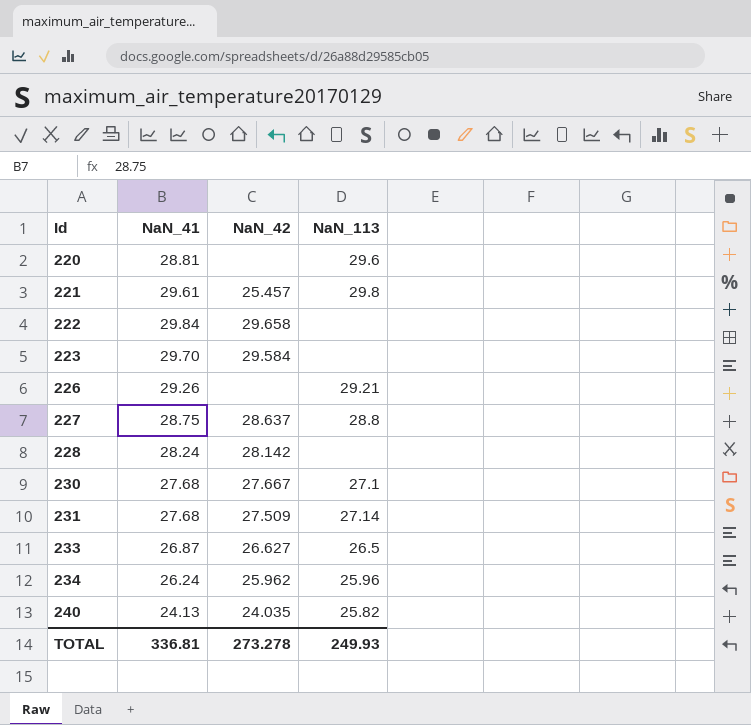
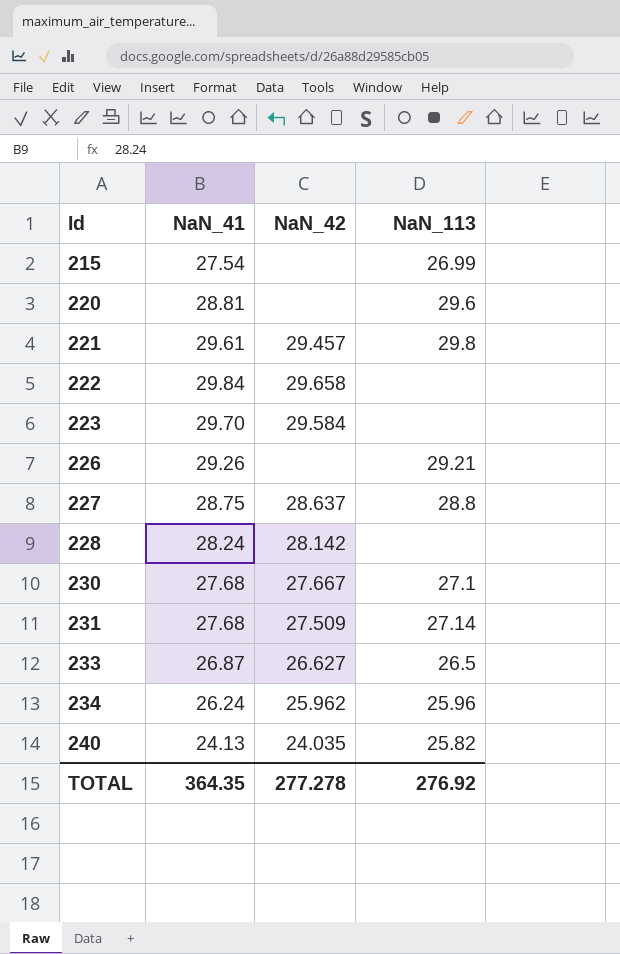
row 215: none -> 27.54 | none | 26.99
221 | NaN_42: 25.457 -> 29.457
TOTAL | NaN_41: 336.81 -> 364.35
TOTAL | NaN_42: 273.278 -> 277.278
TOTAL | NaN_113: 249.93 -> 276.92

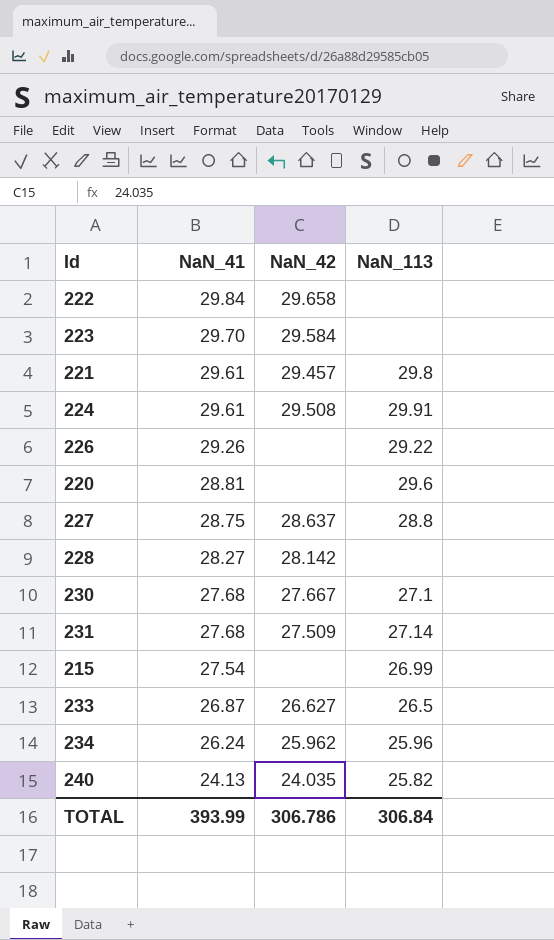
row order: Id ascending -> NaN_41 descending
row 224: none -> 29.61 | 29.508 | 29.91
226 | NaN_113: 29.21 -> 29.22
228 | NaN_41: 28.24 -> 28.27
TOTAL | NaN_41: 364.35 -> 393.99
TOTAL | NaN_42: 277.278 -> 306.786
TOTAL | NaN_113: 276.92 -> 306.84

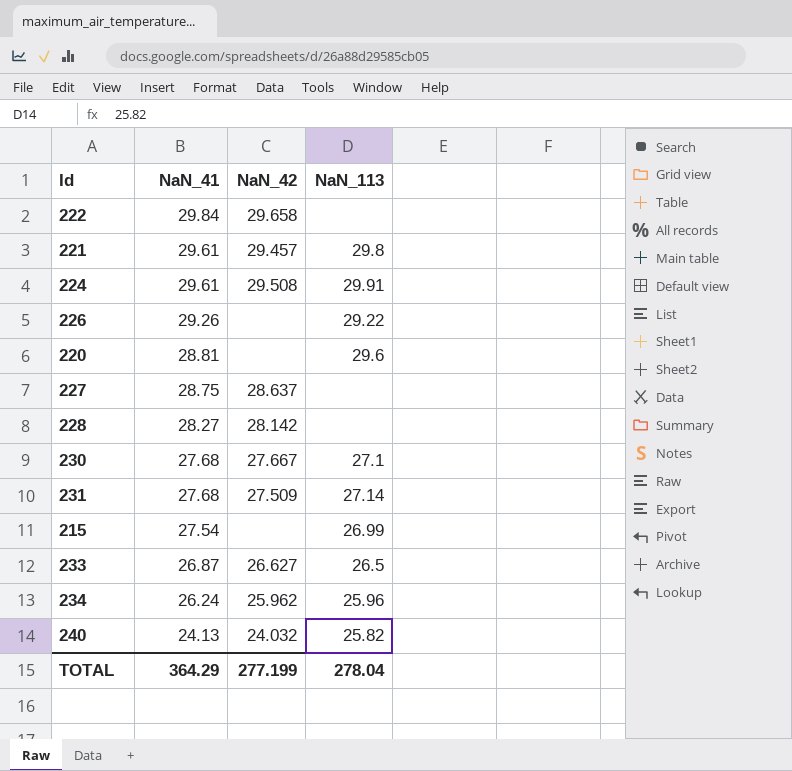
row 223: 29.70 | 29.584 | none -> none
227 | NaN_113: 28.8 -> none
240 | NaN_42: 24.035 -> 24.032
TOTAL | NaN_41: 393.99 -> 364.29
TOTAL | NaN_42: 306.786 -> 277.199
TOTAL | NaN_113: 306.84 -> 278.04

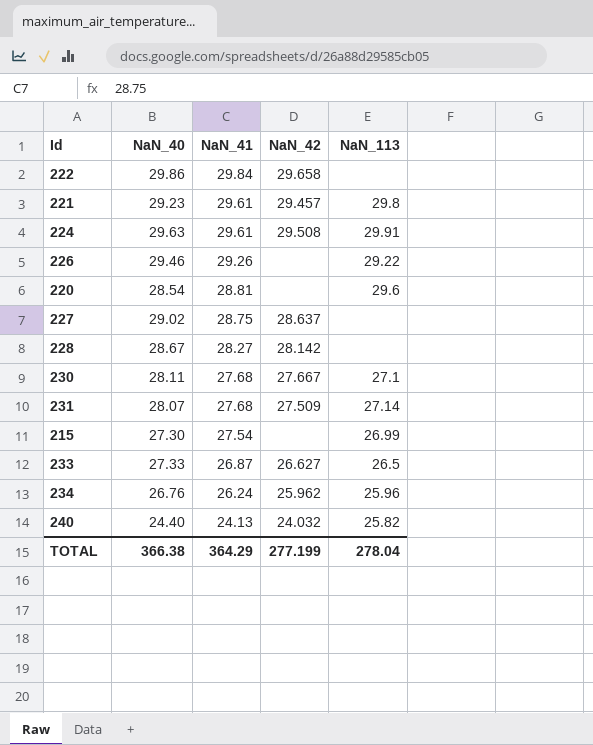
column NaN_40 | position: none -> 2

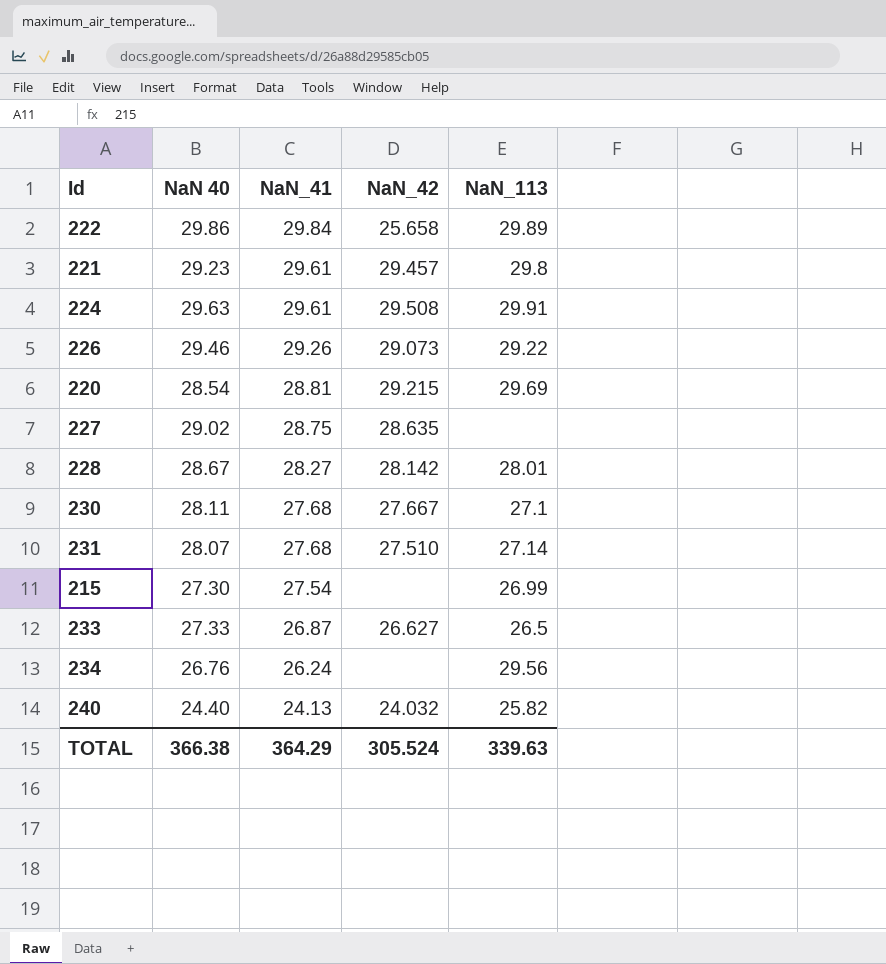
column name: NaN_40 -> NaN 40
222 | NaN_42: 29.658 -> 25.658
222 | NaN_113: none -> 29.89
226 | NaN_42: none -> 29.073
220 | NaN_42: none -> 29.215
220 | NaN_113: 29.6 -> 29.69
227 | NaN_42: 28.637 -> 28.635
228 | NaN_113: none -> 28.01
231 | NaN_42: 27.509 -> 27.510
234 | NaN_42: 25.962 -> none
234 | NaN_113: 25.96 -> 29.56
TOTAL | NaN_42: 277.199 -> 305.524
TOTAL | NaN_113: 278.04 -> 339.63

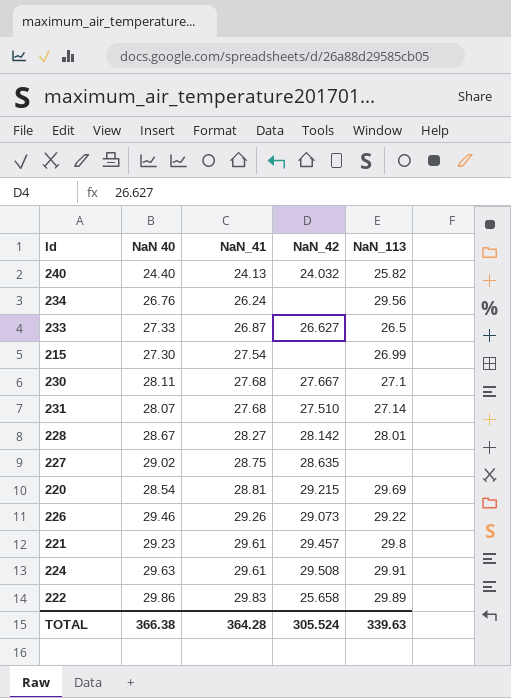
row order: NaN_41 descending -> NaN_41 ascending
222 | NaN_41: 29.84 -> 29.83
TOTAL | NaN_41: 364.29 -> 364.28

